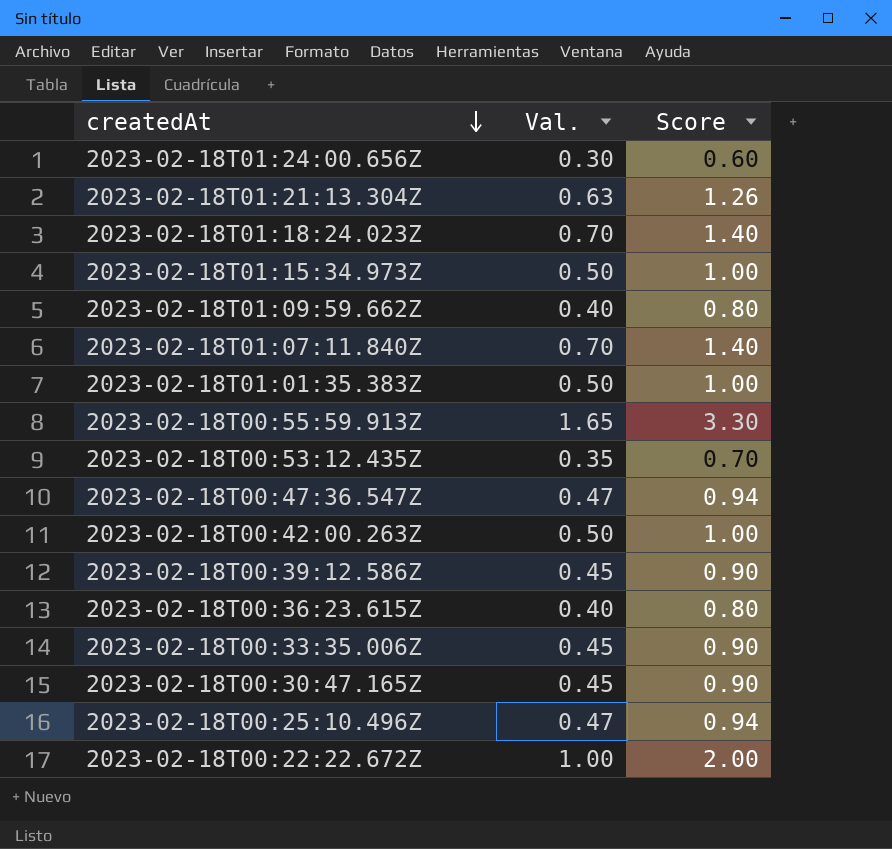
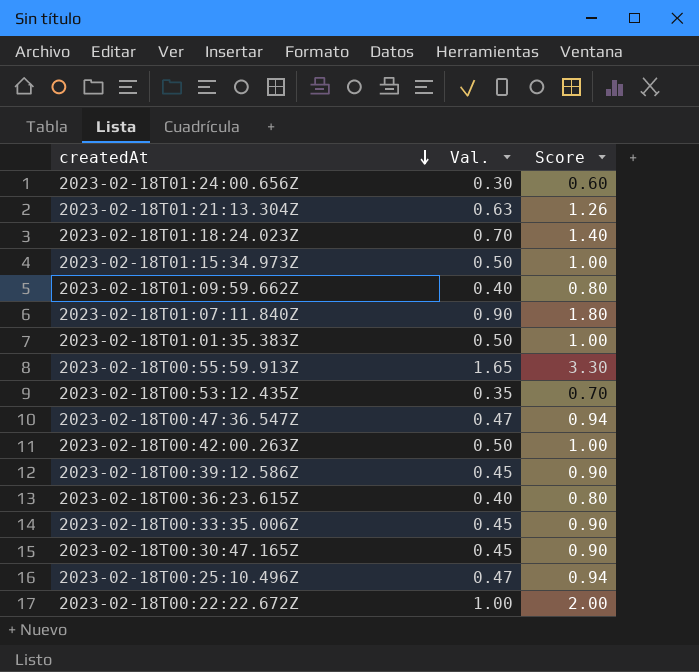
2023-02-18T01:07:11.840Z | Val.: 0.70 -> 0.90
2023-02-18T01:07:11.840Z | Score: 1.40 -> 1.80

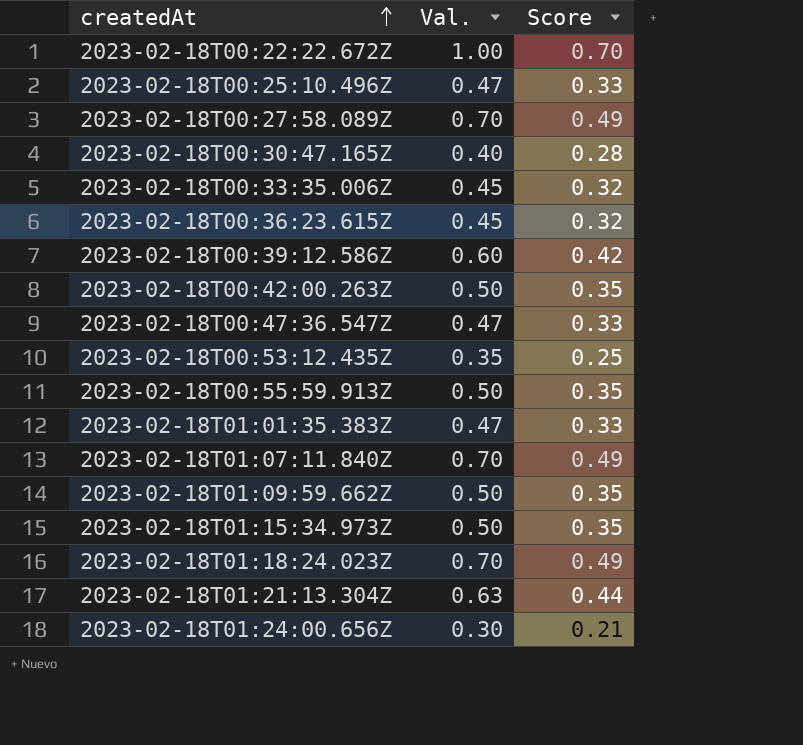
row order: createdAt descending -> createdAt ascending
column Score | formula: [Val.] * 2 -> [Val.] * 0.7
row 2023-02-18T00:27:58.089Z: none -> 0.70 | 0.49
2023-02-18T00:30:47.165Z | Val.: 0.45 -> 0.40
2023-02-18T00:36:23.615Z | Val.: 0.40 -> 0.45
2023-02-18T00:39:12.586Z | Val.: 0.45 -> 0.60
2023-02-18T00:55:59.913Z | Val.: 1.65 -> 0.50
2023-02-18T01:01:35.383Z | Val.: 0.50 -> 0.47
2023-02-18T01:07:11.840Z | Val.: 0.90 -> 0.70
2023-02-18T01:09:59.662Z | Val.: 0.40 -> 0.50

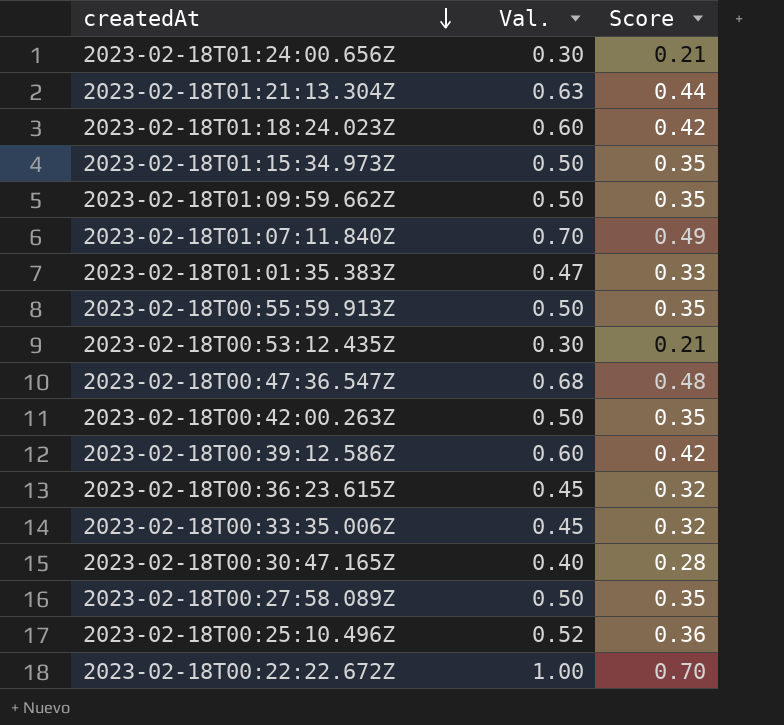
row order: createdAt ascending -> createdAt descending
2023-02-18T01:18:24.023Z | Val.: 0.70 -> 0.60
2023-02-18T01:18:24.023Z | Score: 0.49 -> 0.42
2023-02-18T00:53:12.435Z | Val.: 0.35 -> 0.30
2023-02-18T00:53:12.435Z | Score: 0.25 -> 0.21
2023-02-18T00:47:36.547Z | Val.: 0.47 -> 0.68
2023-02-18T00:47:36.547Z | Score: 0.33 -> 0.48
2023-02-18T00:27:58.089Z | Val.: 0.70 -> 0.50
2023-02-18T00:27:58.089Z | Score: 0.49 -> 0.35
2023-02-18T00:25:10.496Z | Val.: 0.47 -> 0.52
2023-02-18T00:25:10.496Z | Score: 0.33 -> 0.36

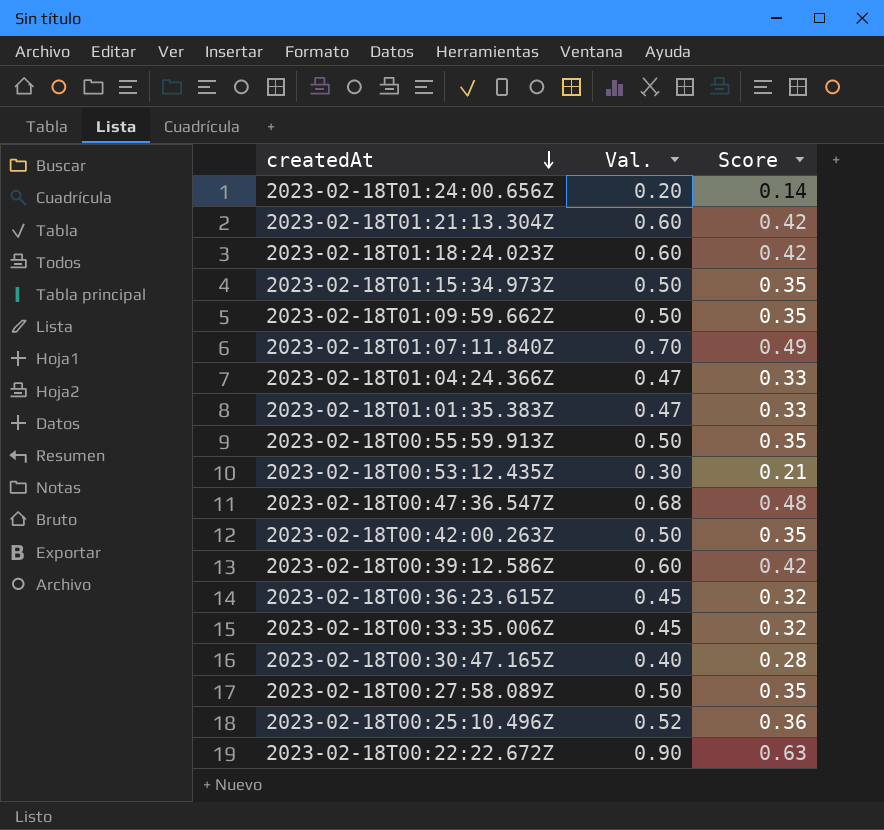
2023-02-18T01:24:00.656Z | Val.: 0.30 -> 0.20
2023-02-18T01:24:00.656Z | Score: 0.21 -> 0.14
2023-02-18T01:21:13.304Z | Val.: 0.63 -> 0.60
2023-02-18T01:21:13.304Z | Score: 0.44 -> 0.42
row 2023-02-18T01:04:24.366Z: none -> 0.47 | 0.33
2023-02-18T00:22:22.672Z | Val.: 1.00 -> 0.90
2023-02-18T00:22:22.672Z | Score: 0.70 -> 0.63

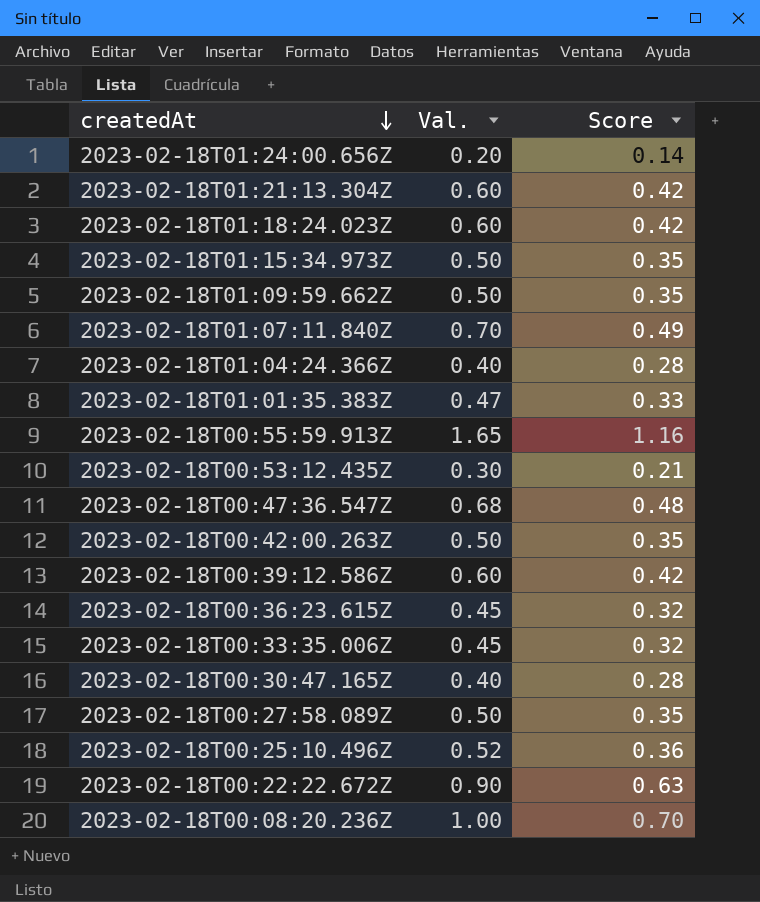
2023-02-18T01:04:24.366Z | Val.: 0.47 -> 0.40
2023-02-18T01:04:24.366Z | Score: 0.33 -> 0.28
2023-02-18T00:55:59.913Z | Val.: 0.50 -> 1.65
2023-02-18T00:55:59.913Z | Score: 0.35 -> 1.16
row 2023-02-18T00:08:20.236Z: none -> 1.00 | 0.70

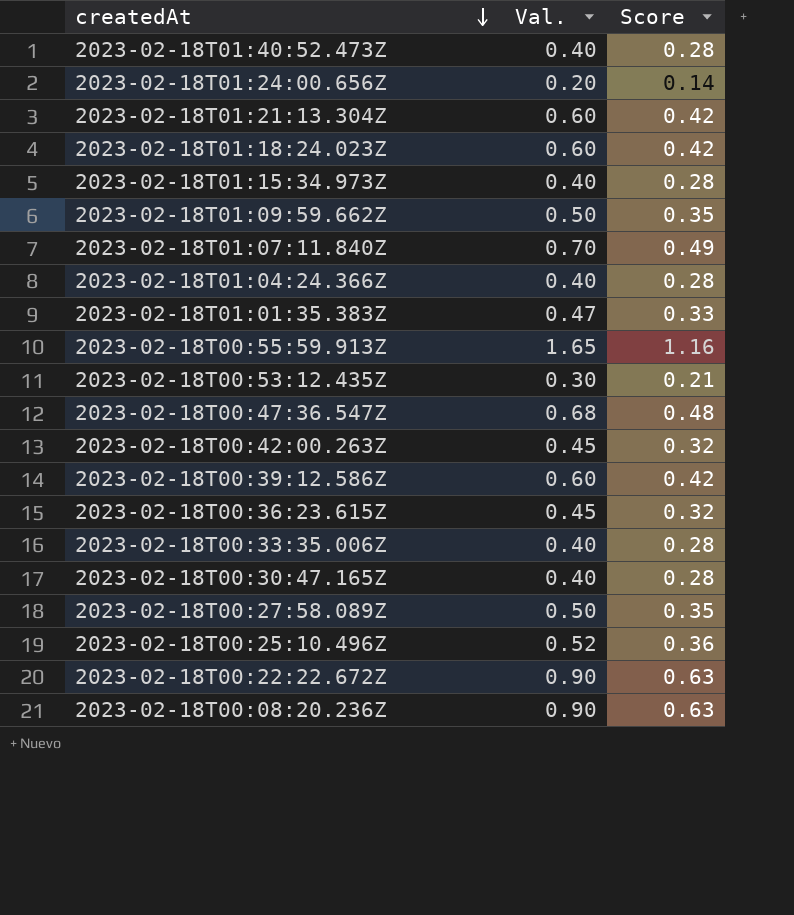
row 2023-02-18T01:40:52.473Z: none -> 0.40 | 0.28
2023-02-18T01:15:34.973Z | Val.: 0.50 -> 0.40
2023-02-18T01:15:34.973Z | Score: 0.35 -> 0.28
2023-02-18T00:42:00.263Z | Val.: 0.50 -> 0.45
2023-02-18T00:42:00.263Z | Score: 0.35 -> 0.32
2023-02-18T00:33:35.006Z | Val.: 0.45 -> 0.40
2023-02-18T00:33:35.006Z | Score: 0.32 -> 0.28
2023-02-18T00:08:20.236Z | Val.: 1.00 -> 0.90
2023-02-18T00:08:20.236Z | Score: 0.70 -> 0.63

